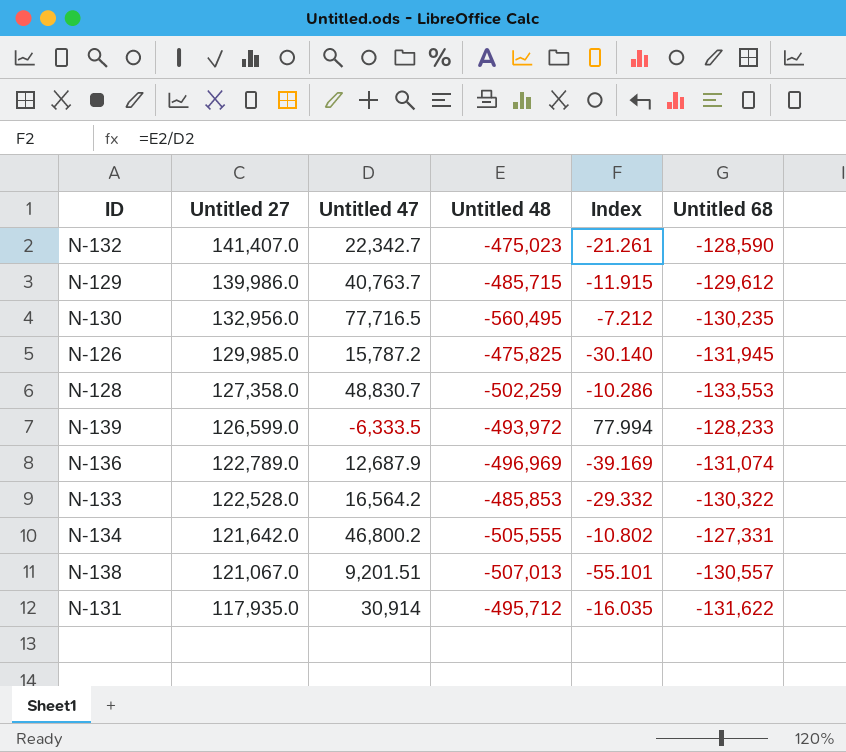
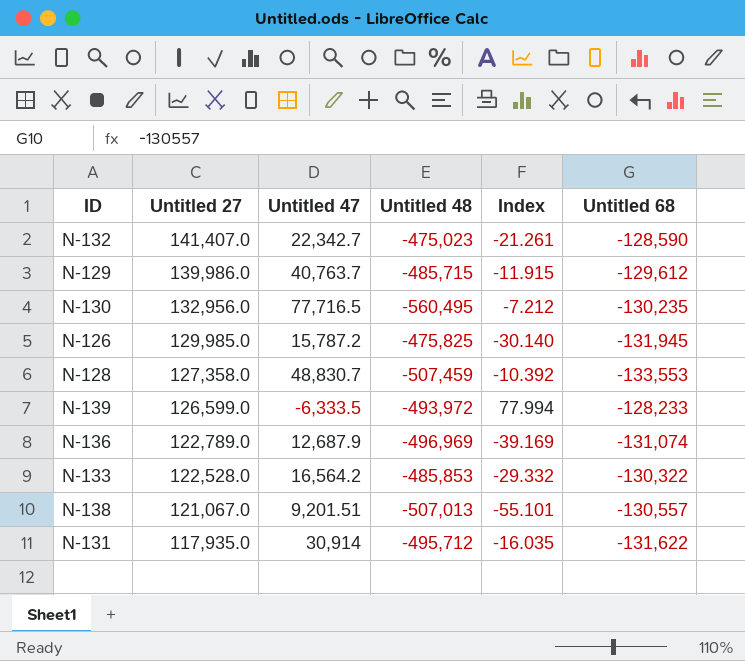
row N-134: 121,642.0 | 46,800.2 | -505,555 | -10.802 | -127,331 -> none
N-128 | Untitled 48: -502,259 -> -507,459
N-128 | Index: -10.286 -> -10.392

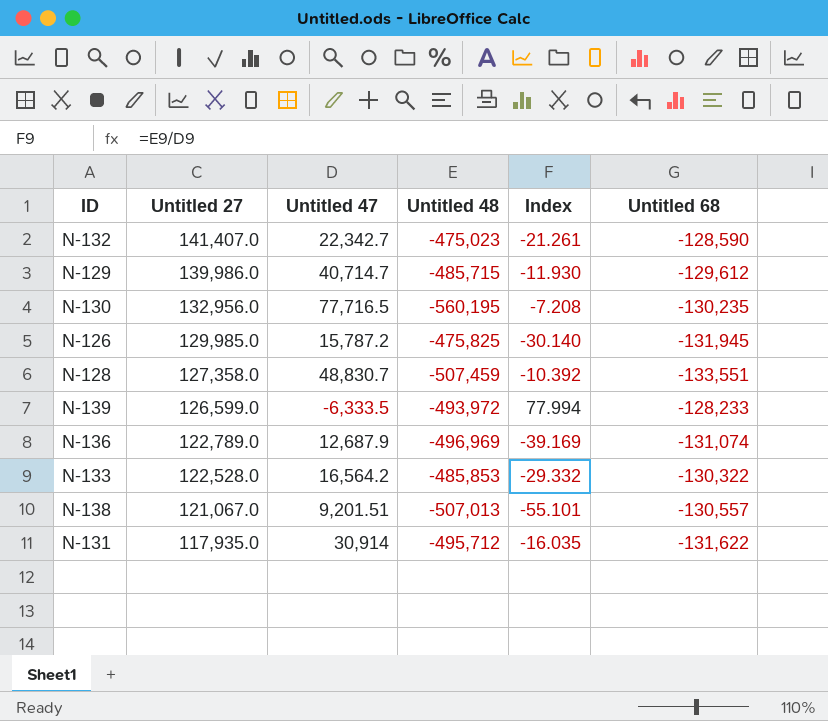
N-129 | Untitled 47: 40,763.7 -> 40,714.7
N-129 | Index: -11.915 -> -11.930
N-130 | Untitled 48: -560,495 -> -560,195
N-130 | Index: -7.212 -> -7.208
N-128 | Untitled 68: -133,553 -> -133,551

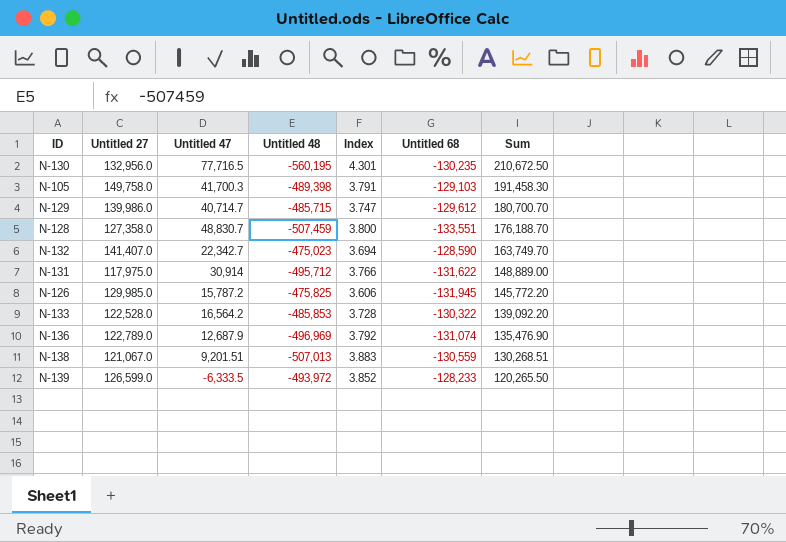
row order: Untitled 27 descending -> Sum descending
column Index | formula: [Untitled 48] / [Untitled 47] -> [Untitled 48] / [Untitled 68]
column Sum | formula: none -> [Untitled 27] + [Untitled 47]
row N-105: none -> 149,758.0 | 41,700.3 | -489,398 | 3.791 | -129,103 | 191,458.30
N-131 | Untitled 27: 117,935.0 -> 117,975.0
N-138 | Untitled 68: -130,557 -> -130,559

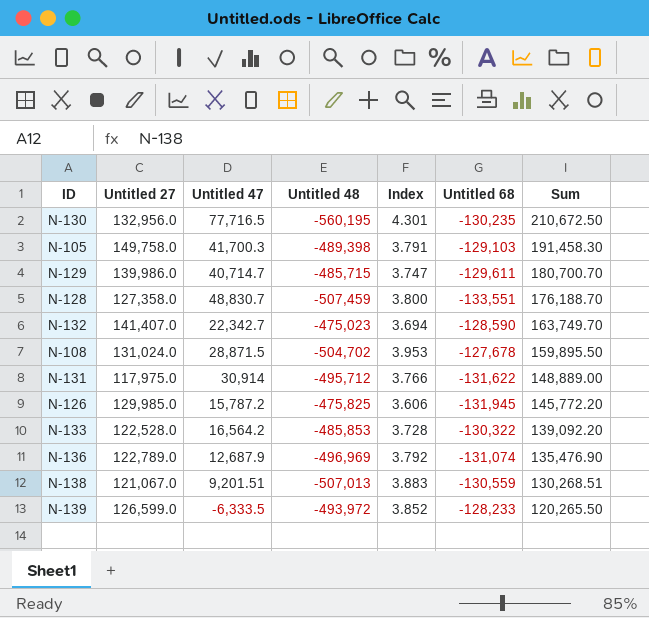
N-129 | Untitled 68: -129,612 -> -129,611
row N-108: none -> 131,024.0 | 28,871.5 | -504,702 | 3.953 | -127,678 | 159,895.50

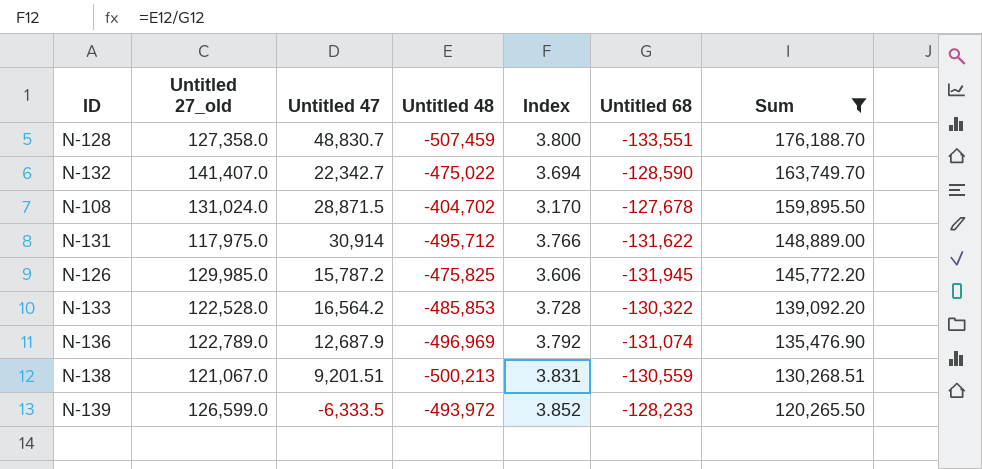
filter: none -> Sum <= 176,188.70
column name: Untitled 27 -> Untitled 27_old
N-132 | Untitled 48: -475,023 -> -475,022
N-108 | Untitled 48: -504,702 -> -404,702
N-108 | Index: 3.953 -> 3.170
N-138 | Untitled 48: -507,013 -> -500,213
N-138 | Index: 3.883 -> 3.831

